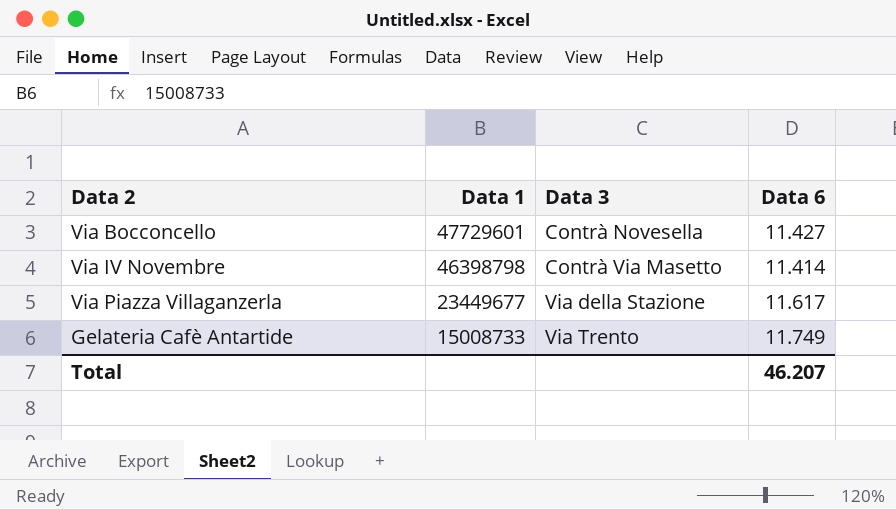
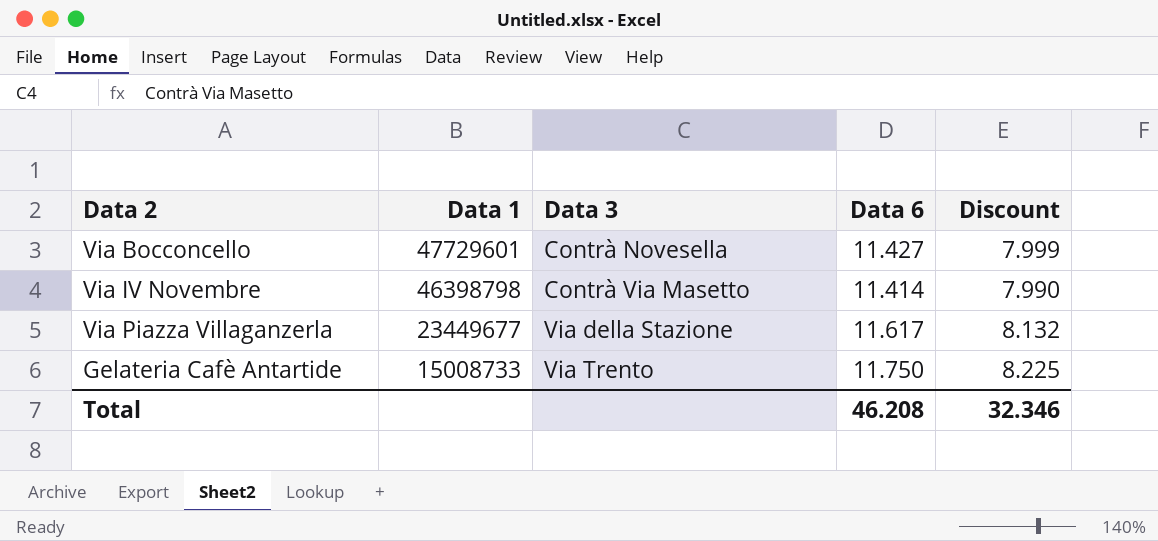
column Discount | formula: none -> [Data 6] * 0.7
Gelateria Cafè Antartide | Data 6: 11.749 -> 11.750
Total | Data 6: 46.207 -> 46.208

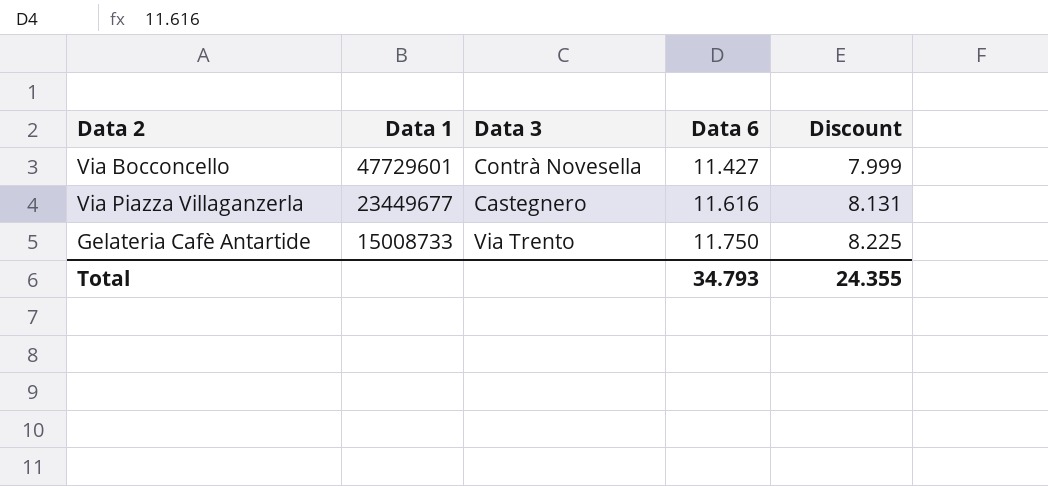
row Via IV Novembre: 46398798 | Contrà Via Masetto | 11.414 | 7.990 -> none
Via Piazza Villaganzerla | Data 3: Via della Stazione -> Castegnero
Via Piazza Villaganzerla | Data 6: 11.617 -> 11.616
Via Piazza Villaganzerla | Discount: 8.132 -> 8.131
Total | Data 6: 46.208 -> 34.793
Total | Discount: 32.346 -> 24.355

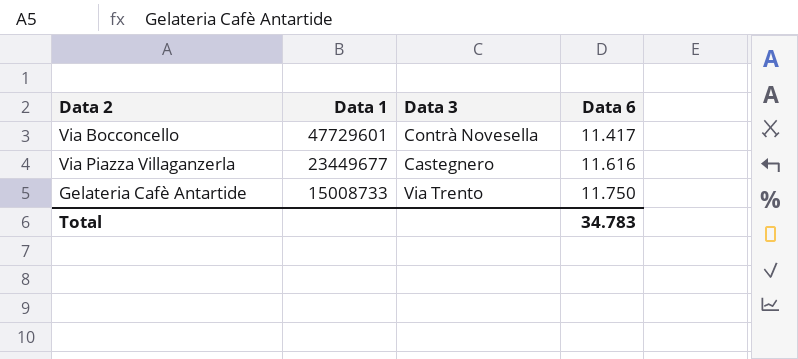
column Discount | formula: [Data 6] * 0.7 -> none
Via Bocconcello | Data 6: 11.427 -> 11.417
Total | Data 6: 34.793 -> 34.783

